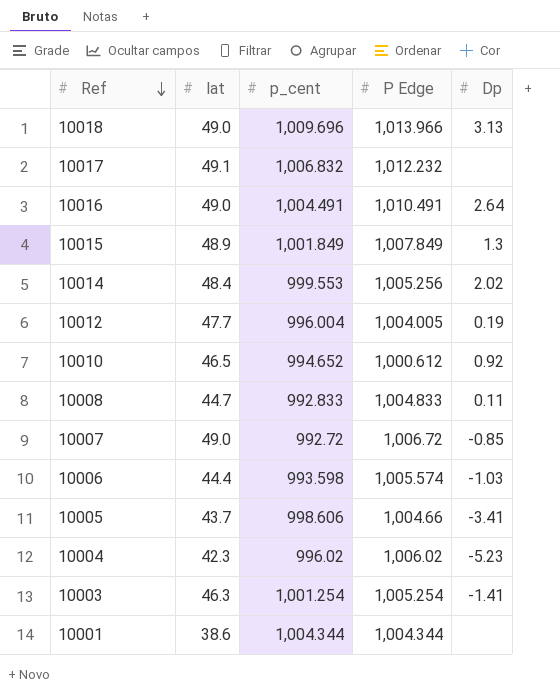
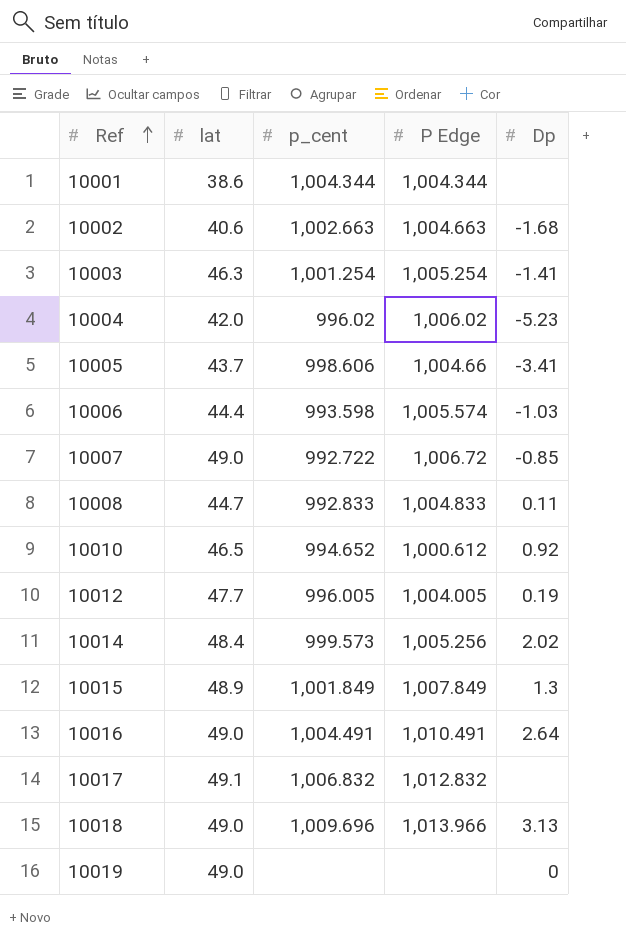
row order: Ref descending -> Ref ascending
row 10002: none -> 40.6 | 1,002.663 | 1,004.663 | -1.68
10004 | lat: 42.3 -> 42.0
10007 | p_cent: 992.72 -> 992.722
10012 | p_cent: 996.004 -> 996.005
10014 | p_cent: 999.553 -> 999.573
10017 | P Edge: 1,012.232 -> 1,012.832
row 10019: none -> 49.0 | none | none | 0

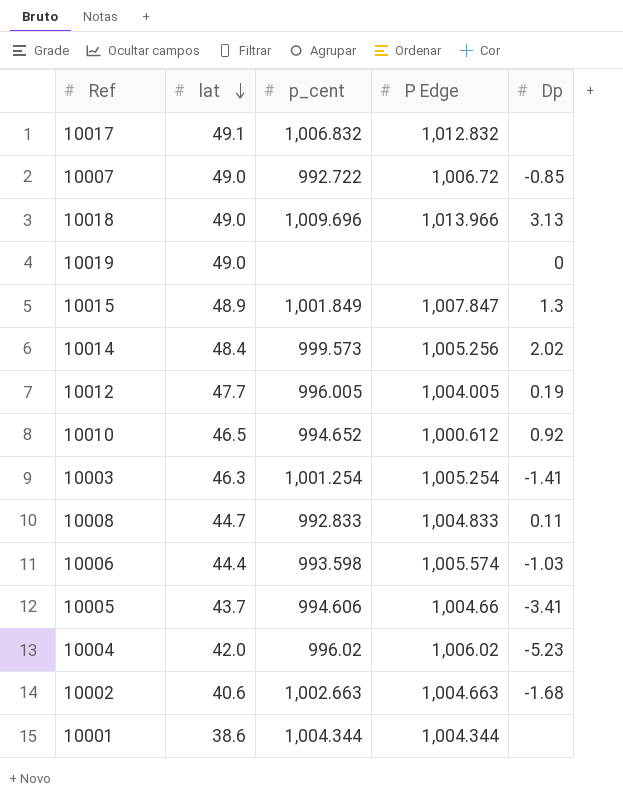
row order: Ref ascending -> lat descending
row 10016: 49.0 | 1,004.491 | 1,010.491 | 2.64 -> none
10015 | P Edge: 1,007.849 -> 1,007.847
10005 | p_cent: 998.606 -> 994.606

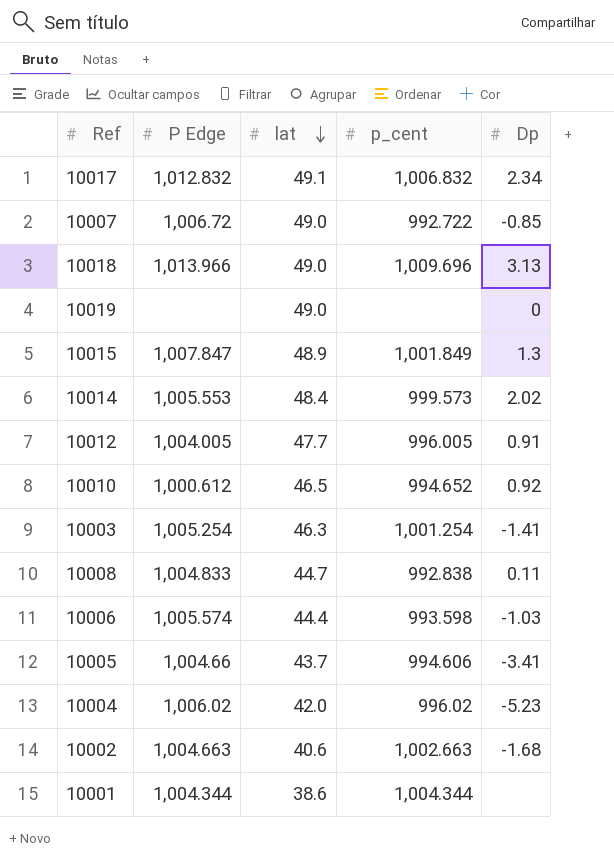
column P Edge | position: 4 -> 2
10017 | Dp: none -> 2.34
10014 | P Edge: 1,005.256 -> 1,005.553
10012 | Dp: 0.19 -> 0.91
10008 | p_cent: 992.833 -> 992.838

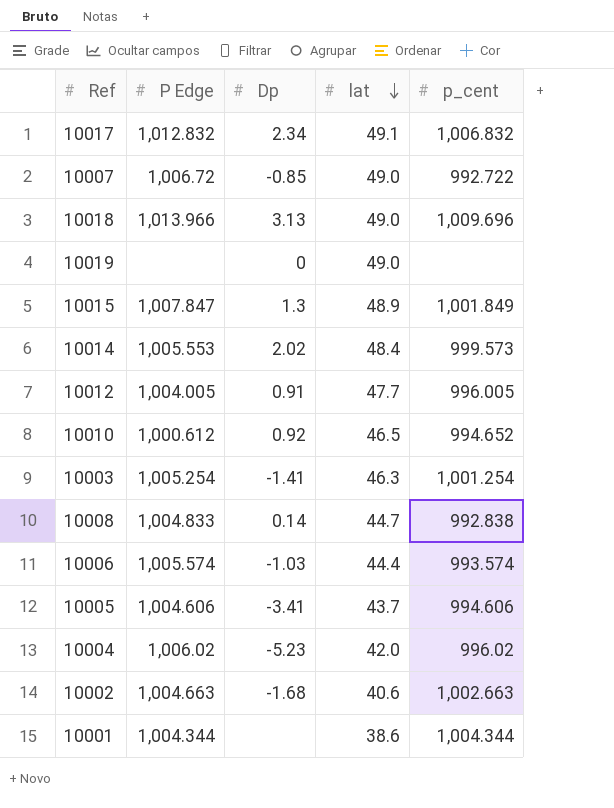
column Dp | position: 5 -> 3
10008 | Dp: 0.11 -> 0.14
10006 | p_cent: 993.598 -> 993.574
10005 | P Edge: 1,004.66 -> 1,004.606

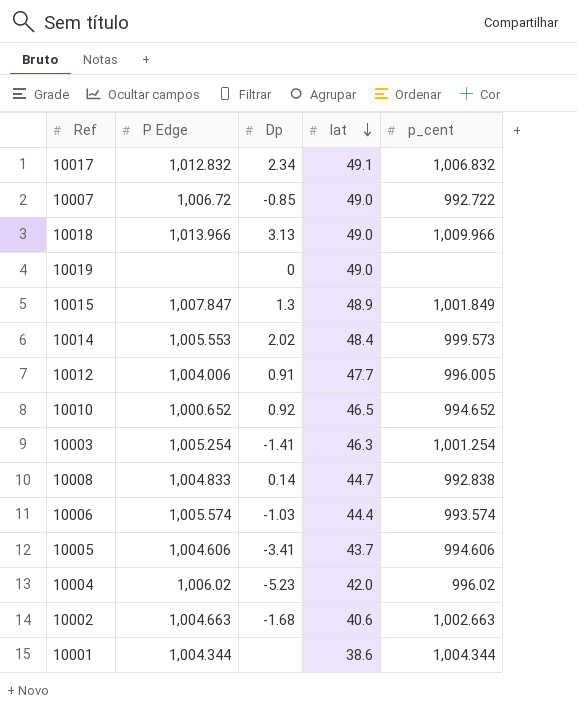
10018 | p_cent: 1,009.696 -> 1,009.966
10012 | P Edge: 1,004.005 -> 1,004.006
10010 | P Edge: 1,000.612 -> 1,000.652

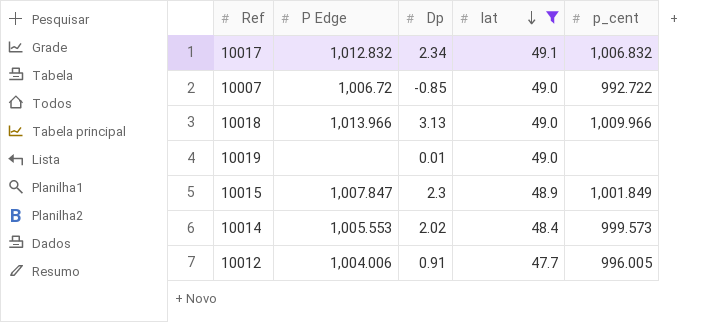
filter: none -> lat >= 47.7
10019 | Dp: 0 -> 0.01
10015 | Dp: 1.3 -> 2.3

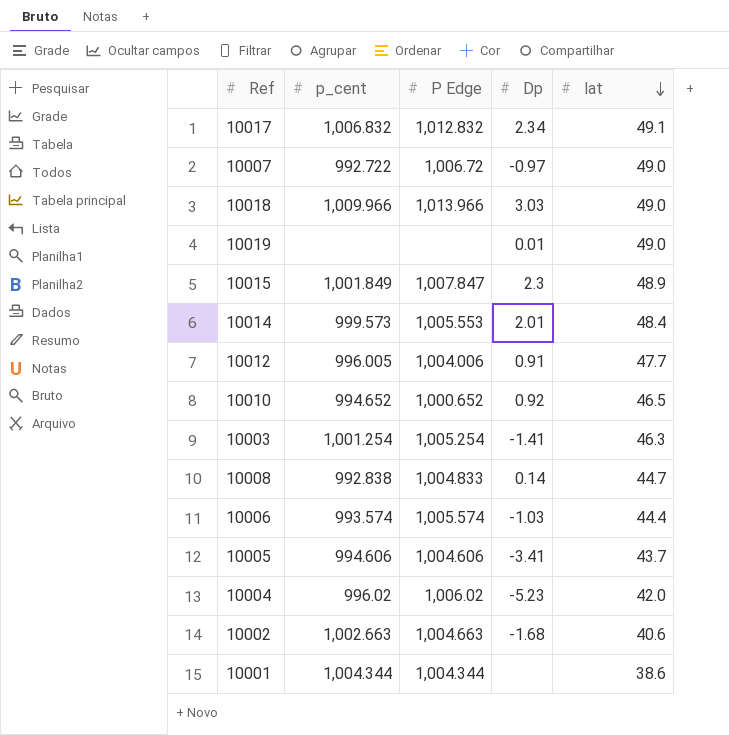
filter: lat >= 47.7 -> none
column p_cent | position: 5 -> 2
10007 | Dp: -0.85 -> -0.97
10018 | Dp: 3.13 -> 3.03
10014 | Dp: 2.02 -> 2.01

